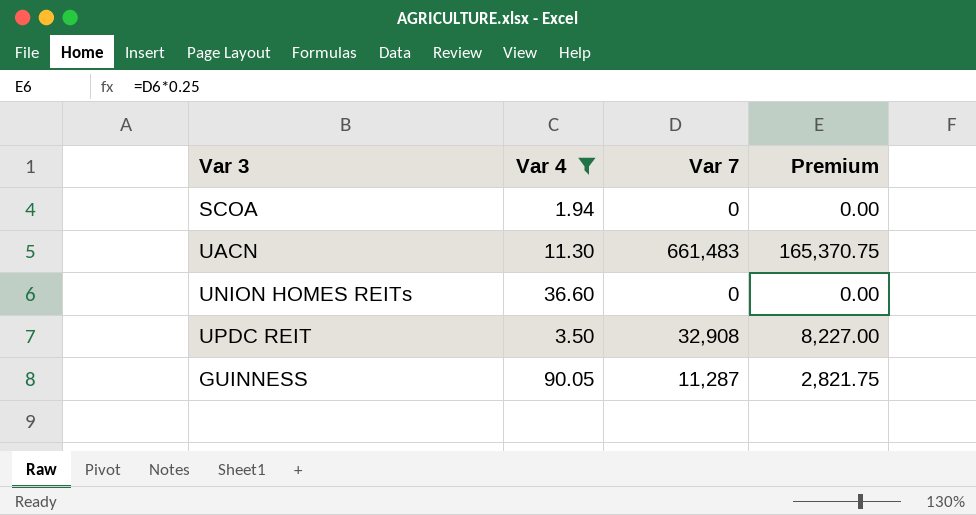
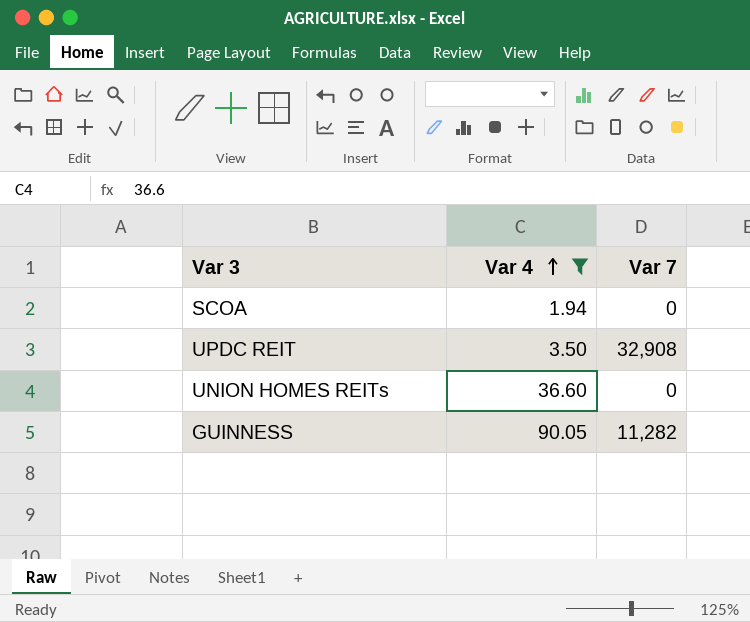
row order: none -> Var 4 ascending
column Premium | formula: [Var 7] * 0.25 -> none
row UACN: 11.30 | 661,483 | 165,370.75 -> none
GUINNESS | Var 7: 11,287 -> 11,282

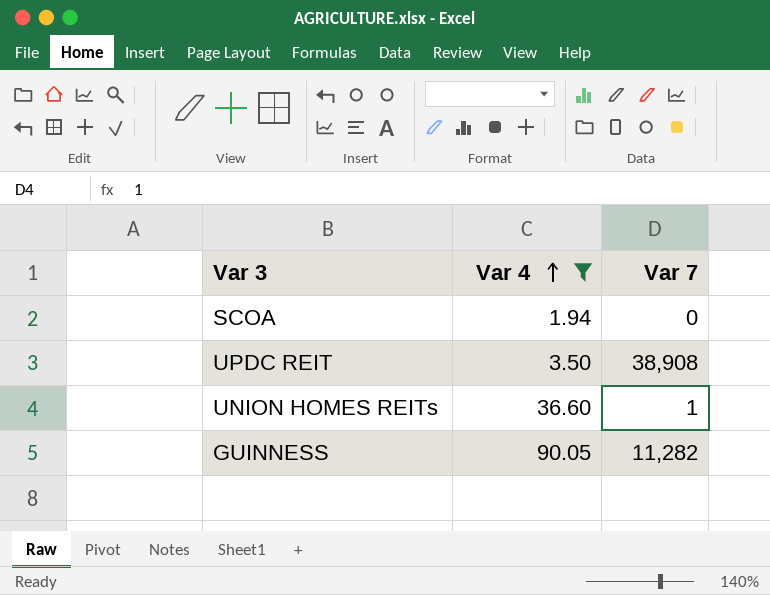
UPDC REIT | Var 7: 32,908 -> 38,908
UNION HOMES REITs | Var 7: 0 -> 1

